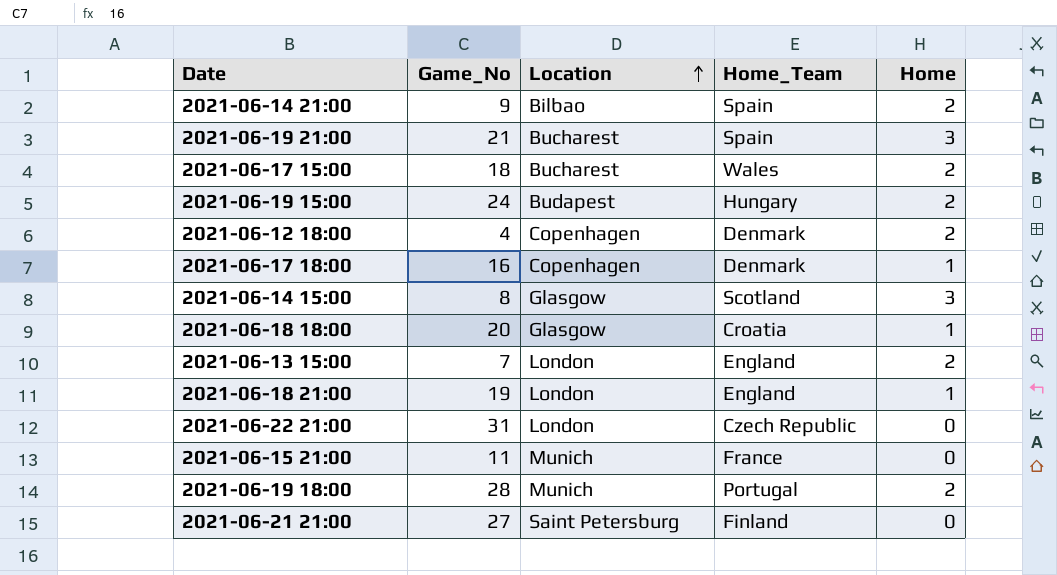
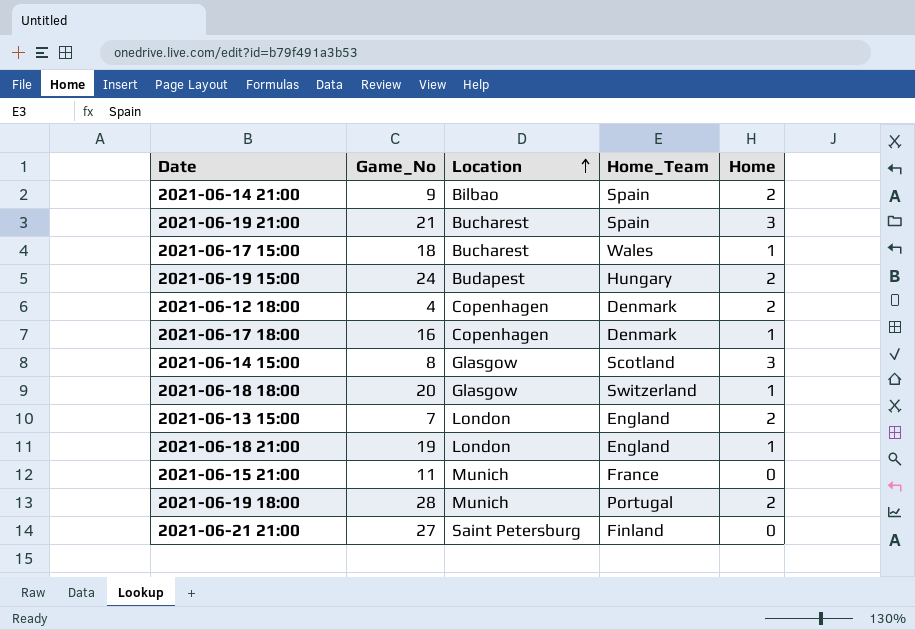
row 2021-06-22 21:00: 31 | London | Czech Republic | 0 -> none
2021-06-17 15:00 | Home: 2 -> 1
2021-06-18 18:00 | Home_Team: Croatia -> Switzerland

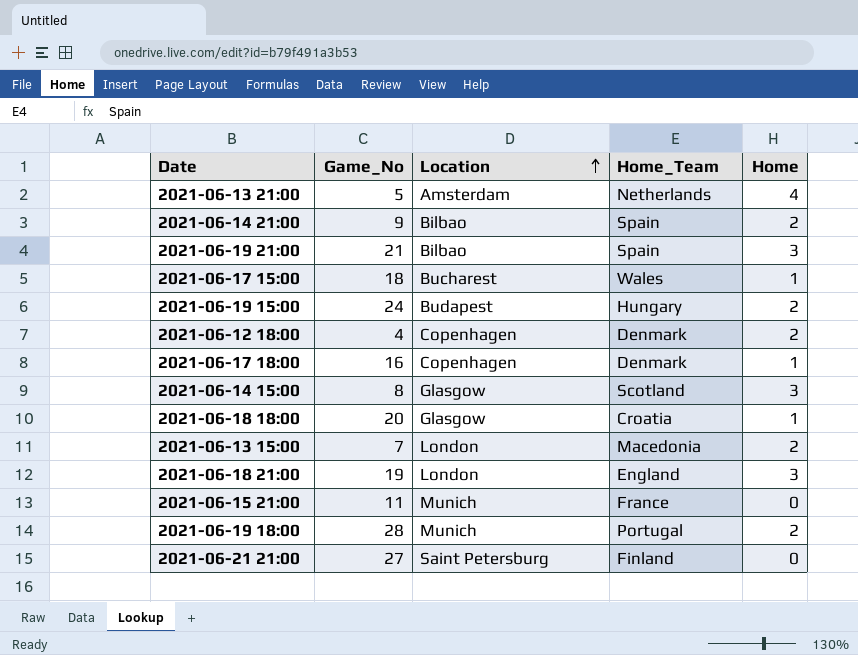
row 2021-06-13 21:00: none -> 5 | Amsterdam | Netherlands | 4
2021-06-19 21:00 | Location: Bucharest -> Bilbao
2021-06-18 18:00 | Home_Team: Switzerland -> Croatia
2021-06-13 15:00 | Home_Team: England -> Macedonia
2021-06-18 21:00 | Home: 1 -> 3

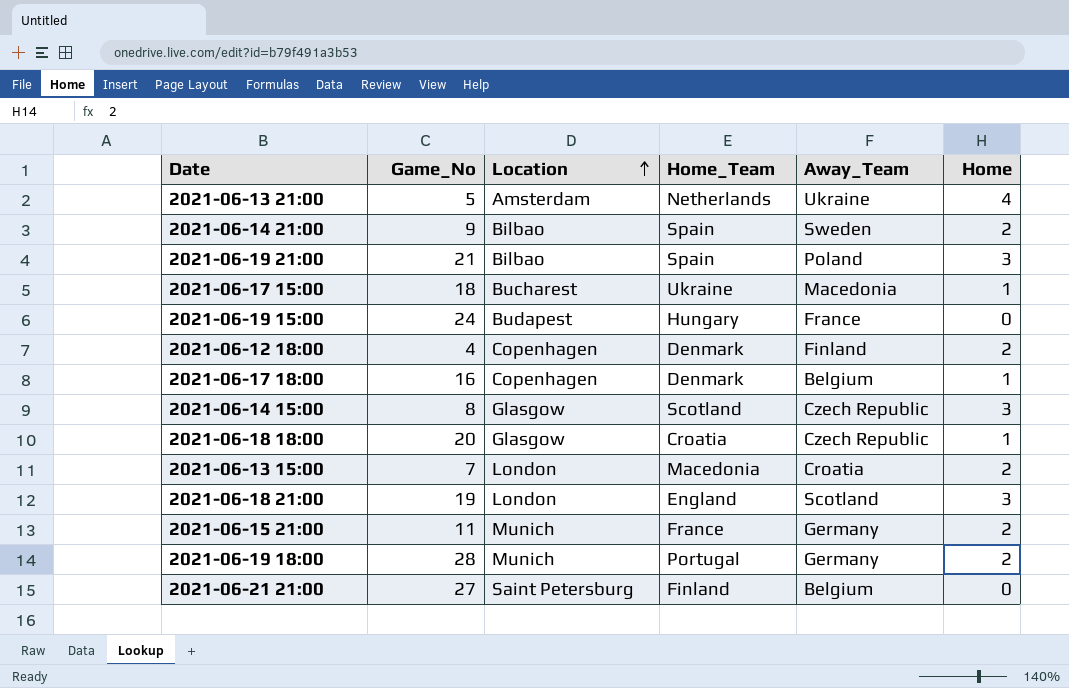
column Away_Team | position: none -> 5
2021-06-17 15:00 | Home_Team: Wales -> Ukraine
2021-06-19 15:00 | Home: 2 -> 0
2021-06-15 21:00 | Home: 0 -> 2

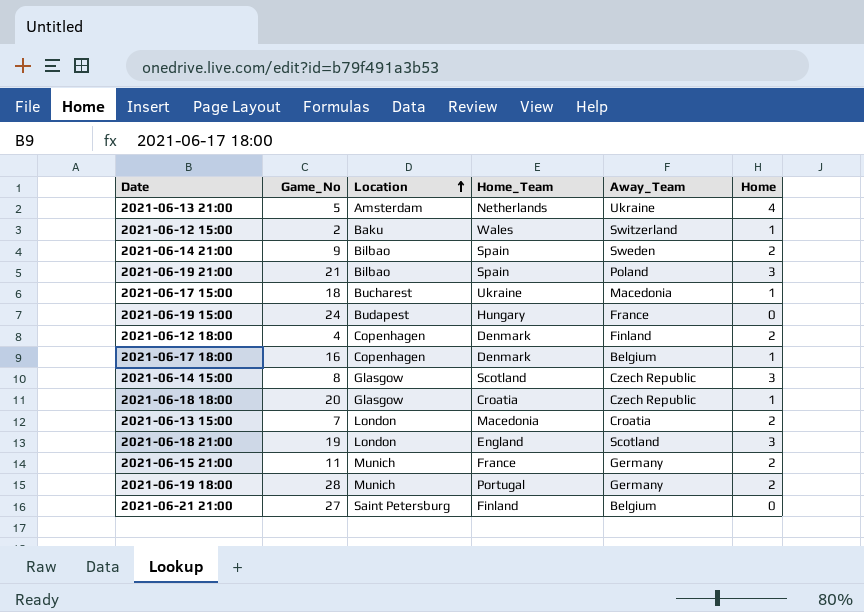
row 2021-06-12 15:00: none -> 2 | Baku | Wales | Switzerland | 1

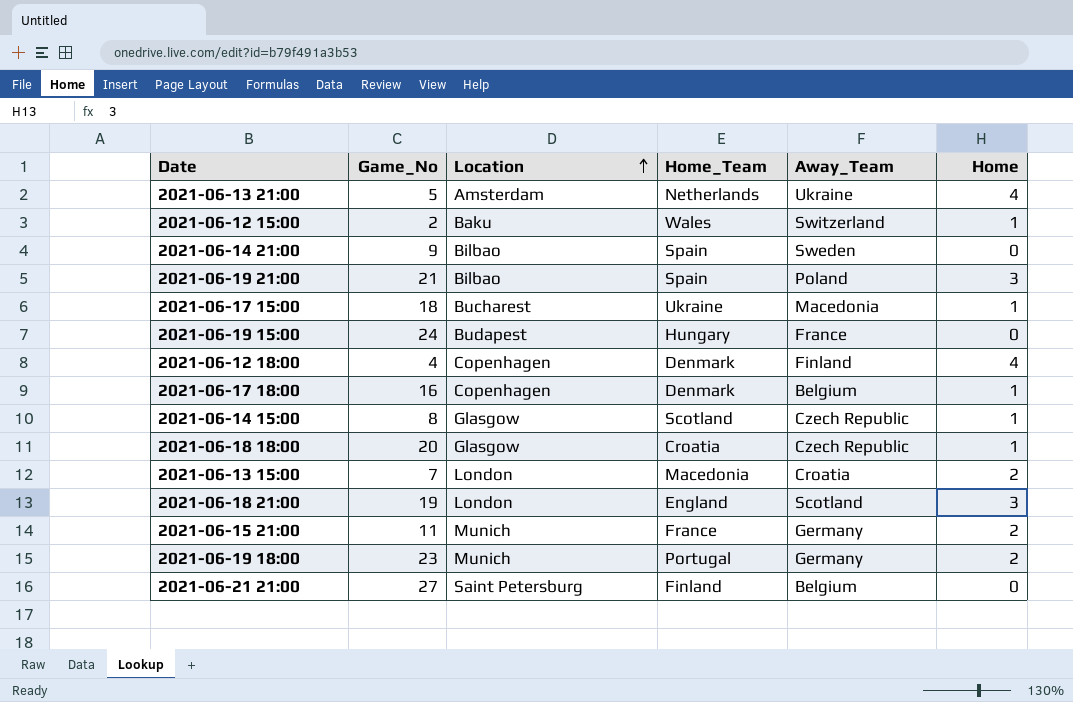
2021-06-14 21:00 | Home: 2 -> 0
2021-06-12 18:00 | Home: 2 -> 4
2021-06-14 15:00 | Home: 3 -> 1
2021-06-19 18:00 | Game_No: 28 -> 23

